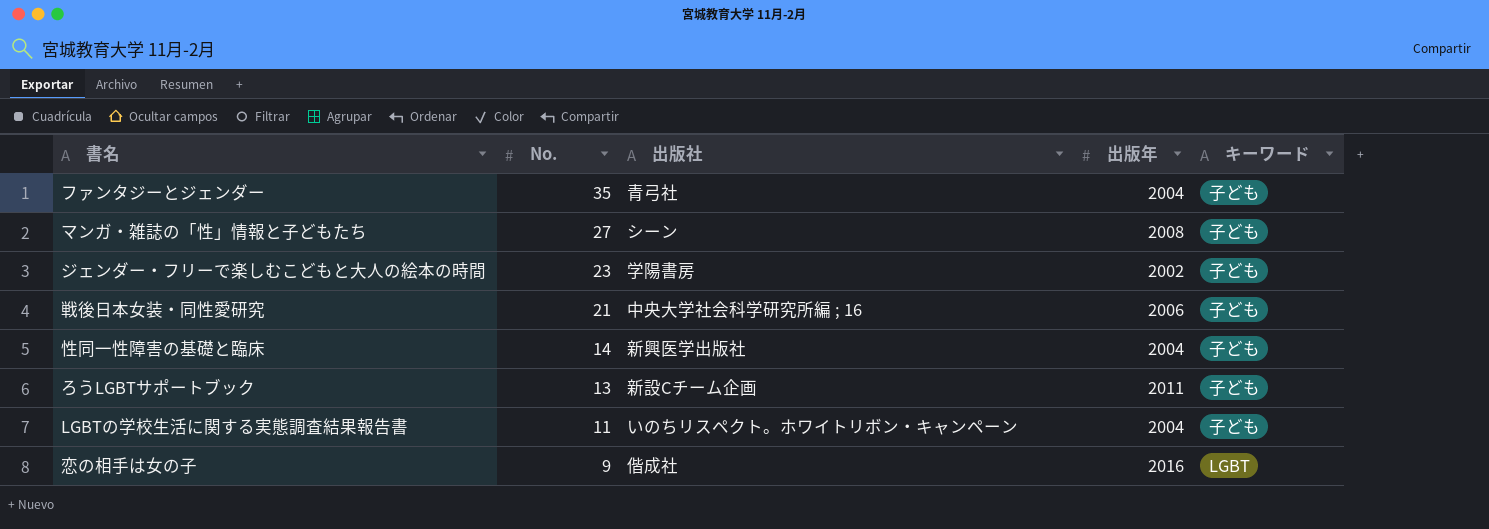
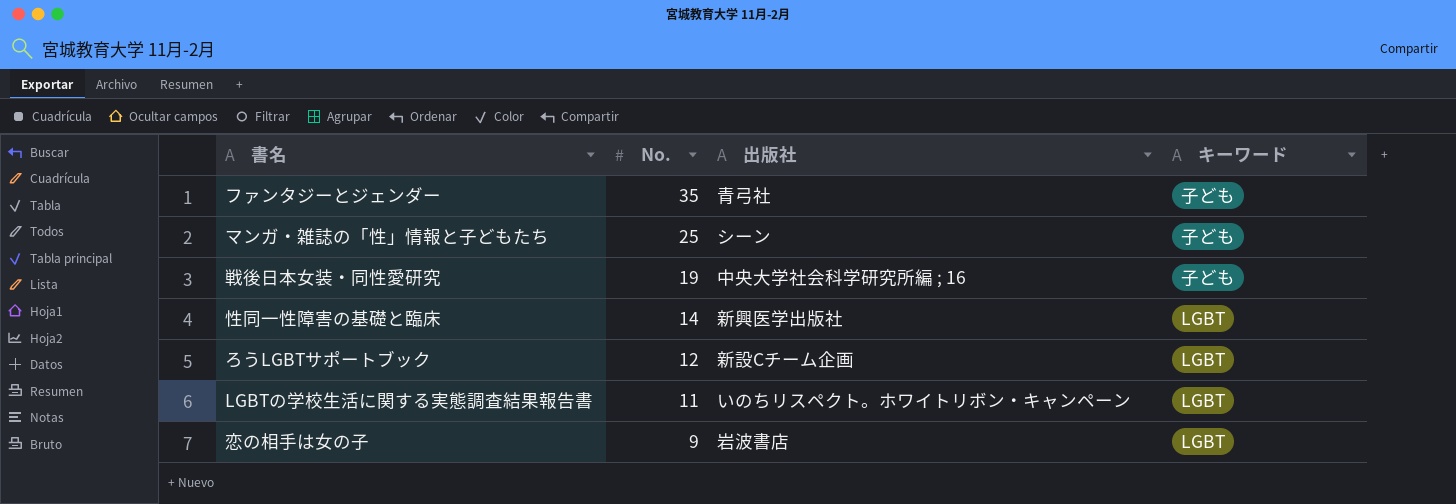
column 出版年 | position: 4 -> none
row ジェンダー・フリーで楽しむこどもと大人の絵本の時間: 23 | 学陽書房 | 2002 | 子ども -> none
マンガ・雑誌の「性」情報と子どもたち | No.: 27 -> 25
戦後日本女装・同性愛研究 | No.: 21 -> 19
性同一性障害の基礎と臨床 | キーワード: 子ども -> LGBT
ろうLGBTサポートブック | No.: 13 -> 12
ろうLGBTサポートブック | キーワード: 子ども -> LGBT
LGBTの学校生活に関する実態調査結果報告書 | キーワード: 子ども -> LGBT
恋の相手は女の子 | 出版社: 偕成社 -> 岩波書店

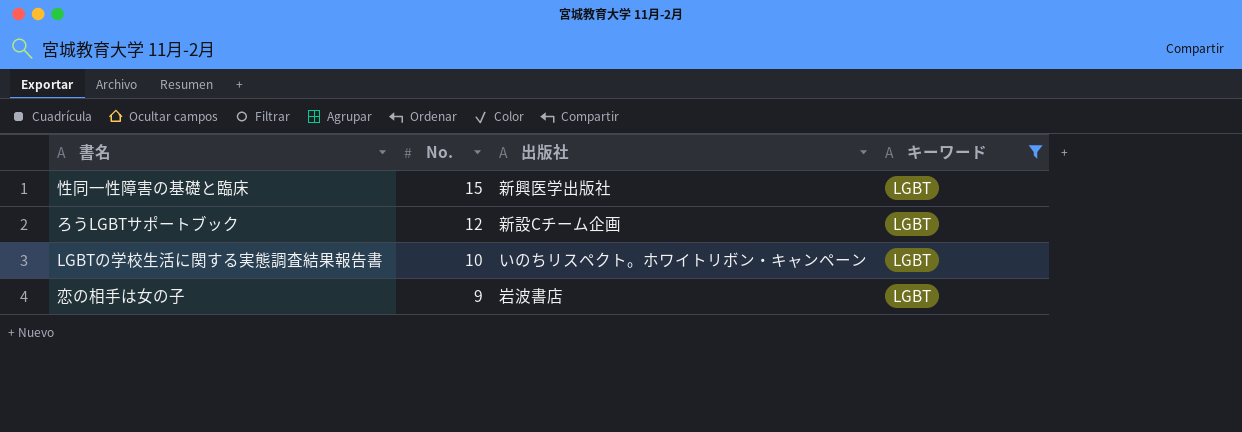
filter: none -> キーワード = LGBT
性同一性障害の基礎と臨床 | No.: 14 -> 15
LGBTの学校生活に関する実態調査結果報告書 | No.: 11 -> 10

